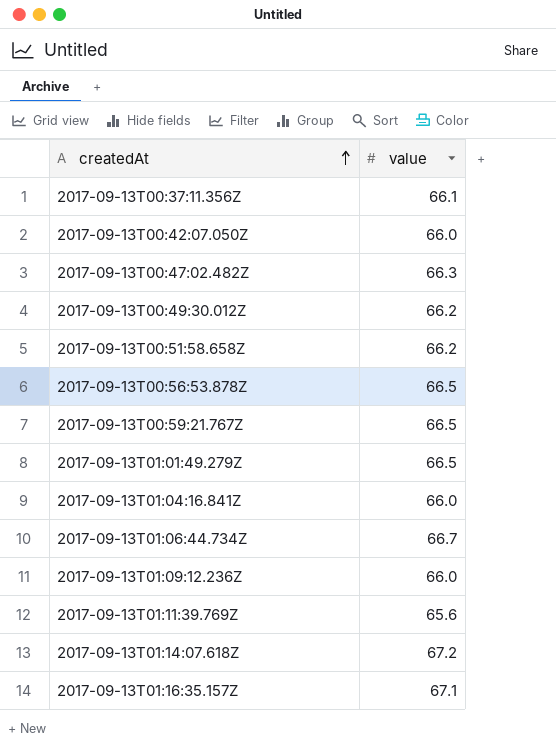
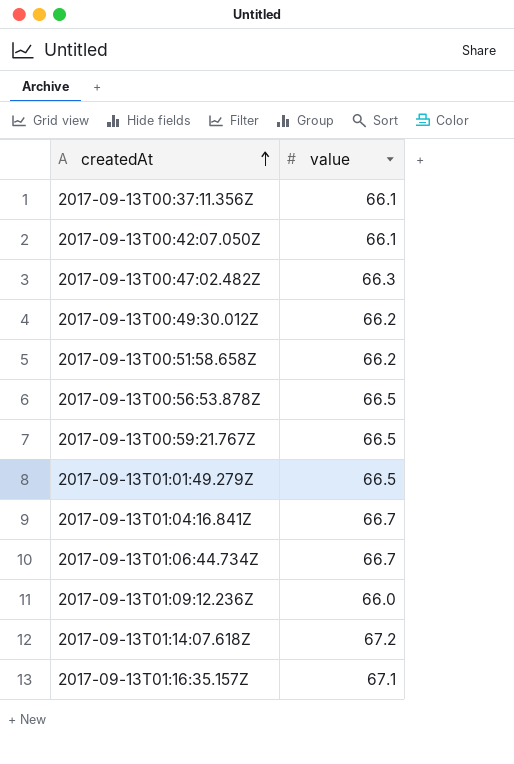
row 2017-09-13T01:11:39.769Z: 65.6 -> none
2017-09-13T00:42:07.050Z | value: 66.0 -> 66.1
2017-09-13T01:04:16.841Z | value: 66.0 -> 66.7

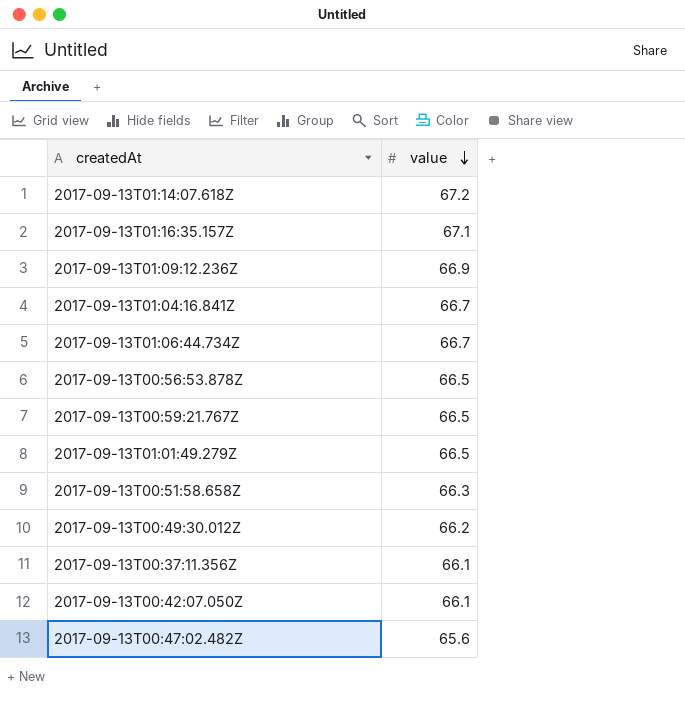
row order: createdAt ascending -> value descending
2017-09-13T01:09:12.236Z | value: 66.0 -> 66.9
2017-09-13T00:51:58.658Z | value: 66.2 -> 66.3
2017-09-13T00:47:02.482Z | value: 66.3 -> 65.6

